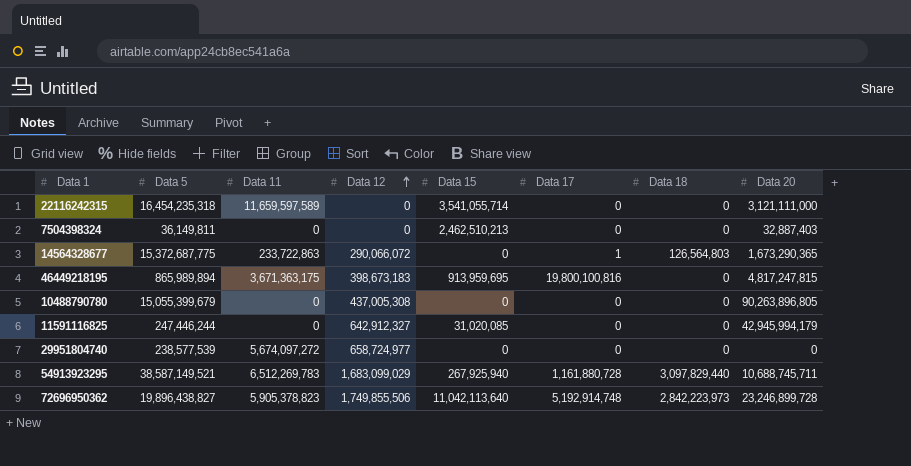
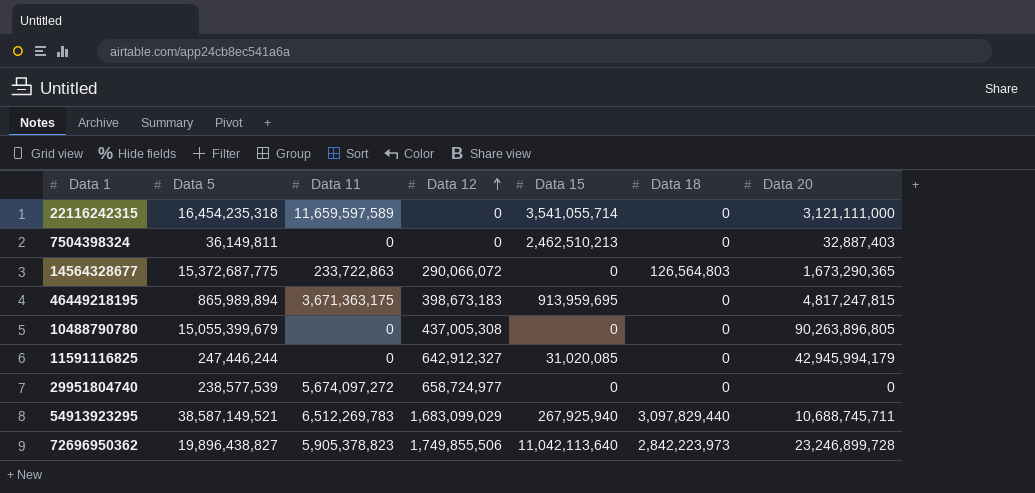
column Data 17 | position: 6 -> none

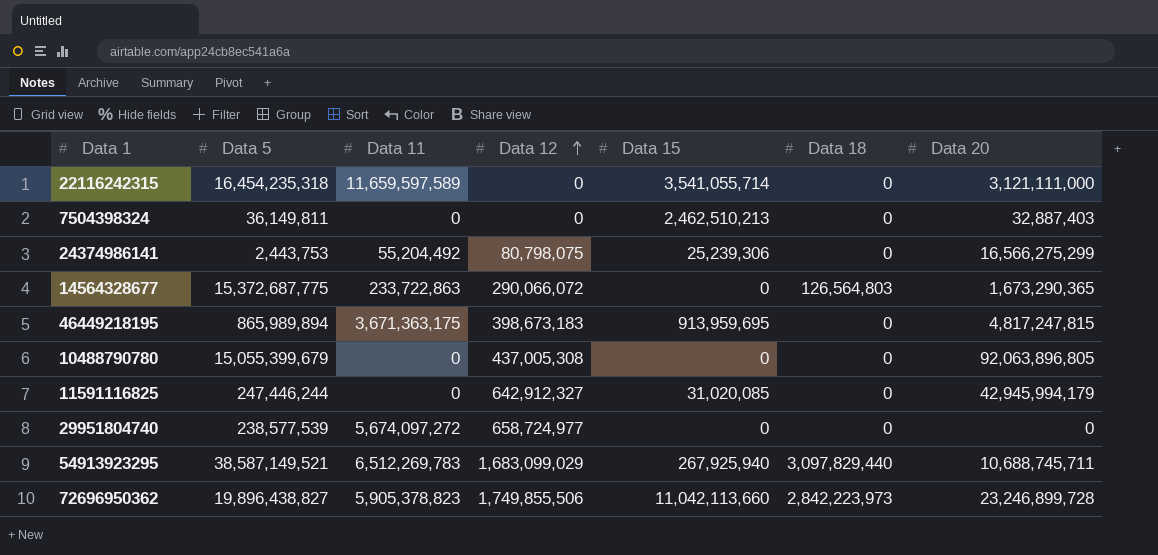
row 24374986141: none -> 2,443,753 | 55,204,492 | 80,798,075 | 25,239,306 | 0 | 16,566,275,299
10488790780 | Data 20: 90,263,896,805 -> 92,063,896,805
72696950362 | Data 15: 11,042,113,640 -> 11,042,113,660

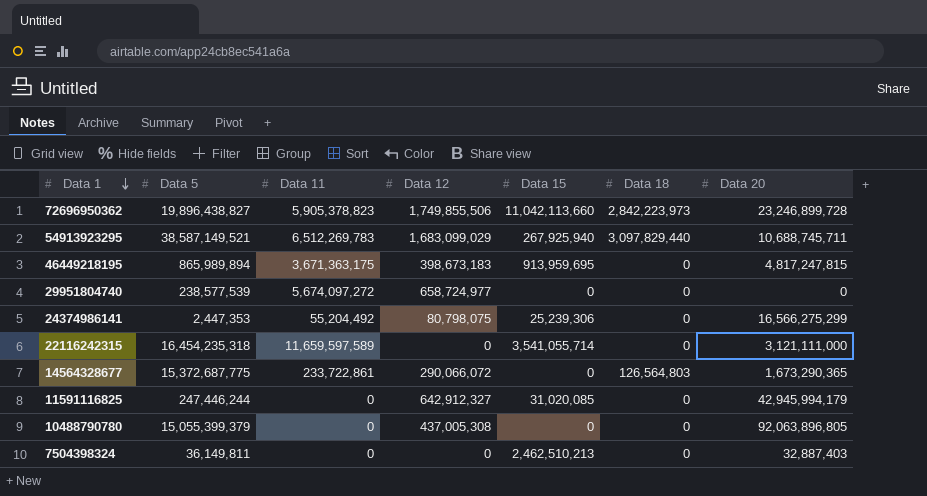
row order: Data 12 ascending -> Data 1 descending
24374986141 | Data 5: 2,443,753 -> 2,447,353
14564328677 | Data 11: 233,722,863 -> 233,722,861
10488790780 | Data 5: 15,055,399,679 -> 15,055,399,379

